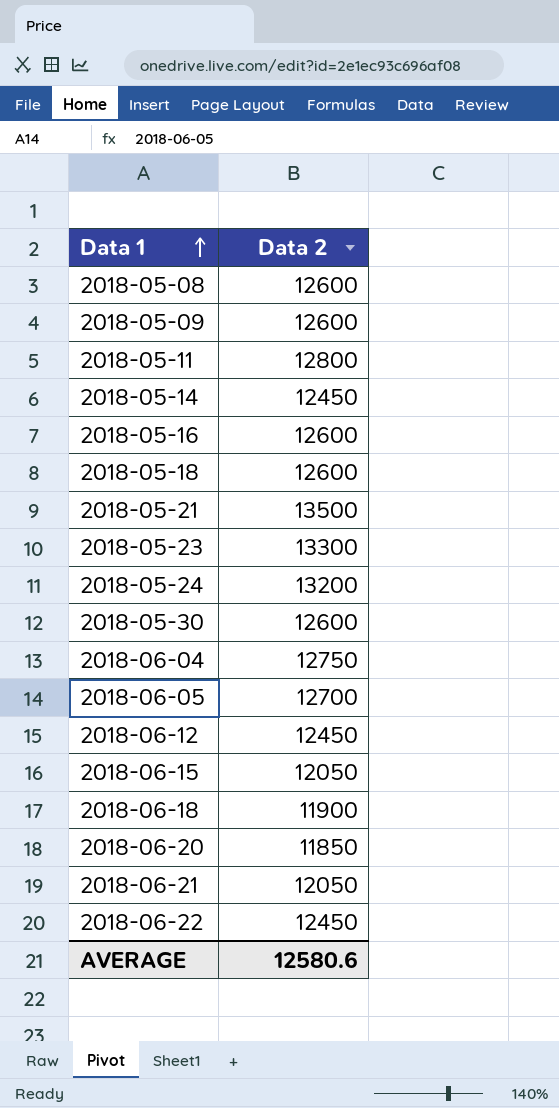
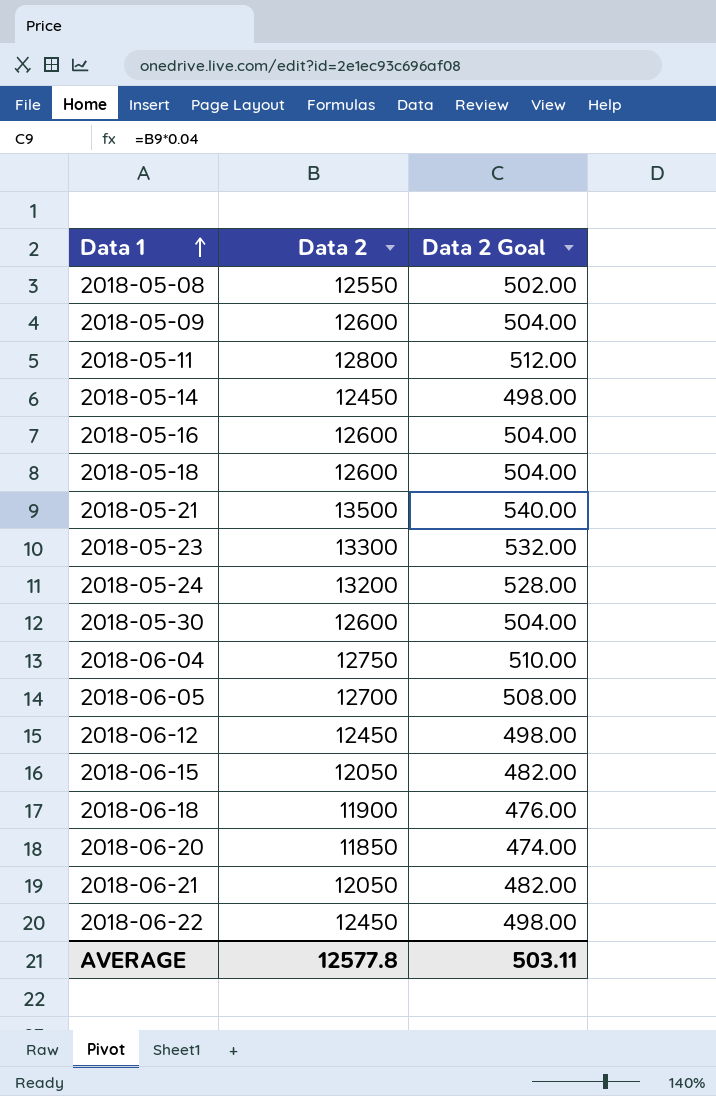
column Data 2 Goal | formula: none -> [Data 2] * 0.04
2018-05-08 | Data 2: 12600 -> 12550
AVERAGE | Data 2: 12580.6 -> 12577.8

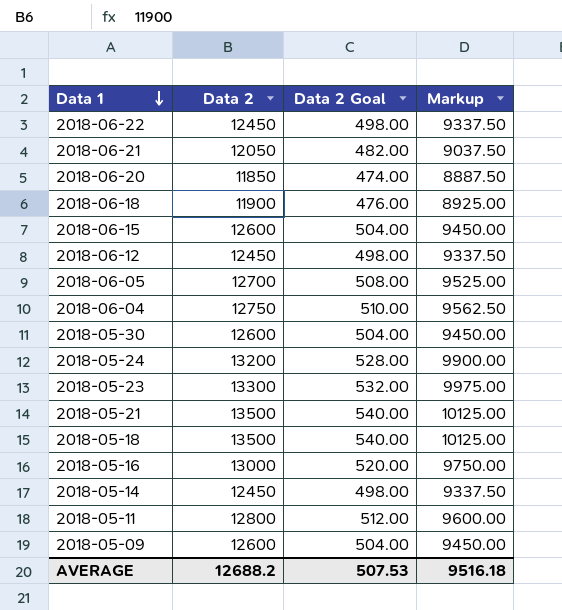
row order: Data 1 ascending -> Data 1 descending
column Markup | formula: none -> [Data 2] * 0.75
row 2018-05-08: 12550 | 502.00 -> none
2018-06-15 | Data 2: 12050 -> 12600
2018-06-15 | Data 2 Goal: 482.00 -> 504.00
2018-05-18 | Data 2: 12600 -> 13500
2018-05-18 | Data 2 Goal: 504.00 -> 540.00
2018-05-16 | Data 2: 12600 -> 13000
2018-05-16 | Data 2 Goal: 504.00 -> 520.00
AVERAGE | Data 2: 12577.8 -> 12688.2
AVERAGE | Data 2 Goal: 503.11 -> 507.53

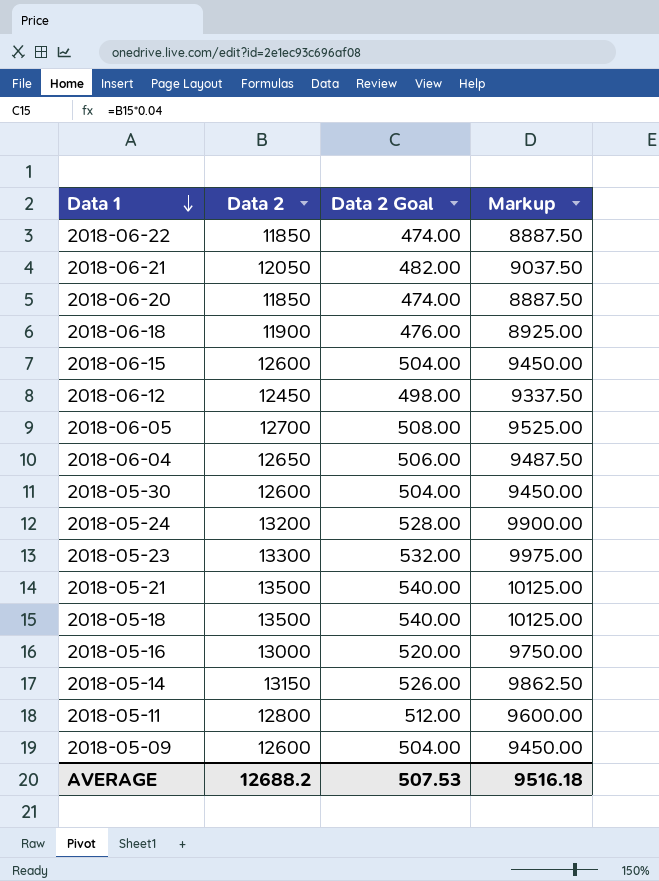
2018-06-22 | Data 2: 12450 -> 11850
2018-06-22 | Data 2 Goal: 498.00 -> 474.00
2018-06-22 | Markup: 9337.50 -> 8887.50
2018-06-04 | Data 2: 12750 -> 12650
2018-06-04 | Data 2 Goal: 510.00 -> 506.00
2018-06-04 | Markup: 9562.50 -> 9487.50
2018-05-14 | Data 2: 12450 -> 13150
2018-05-14 | Data 2 Goal: 498.00 -> 526.00
2018-05-14 | Markup: 9337.50 -> 9862.50

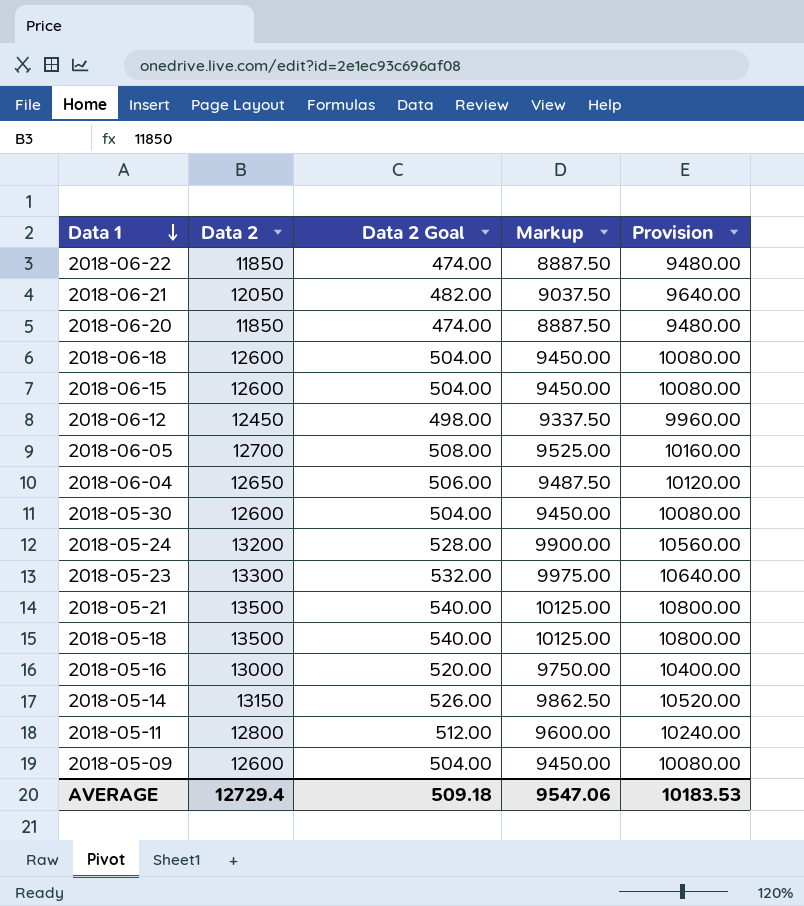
column Provision | formula: none -> [Data 2] * 0.8
2018-06-18 | Data 2: 11900 -> 12600
2018-06-18 | Data 2 Goal: 476.00 -> 504.00
2018-06-18 | Markup: 8925.00 -> 9450.00
AVERAGE | Data 2: 12688.2 -> 12729.4
AVERAGE | Data 2 Goal: 507.53 -> 509.18
AVERAGE | Markup: 9516.18 -> 9547.06

